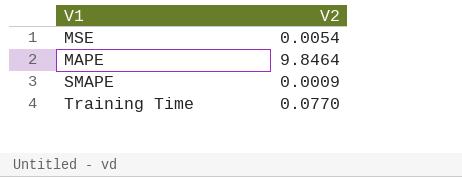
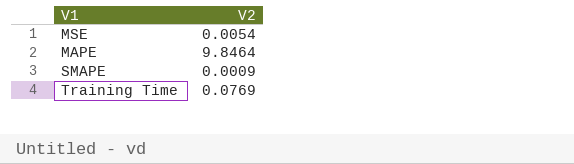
Training Time | V2: 0.0770 -> 0.0769

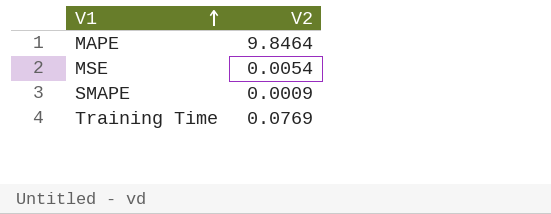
row order: none -> V1 ascending

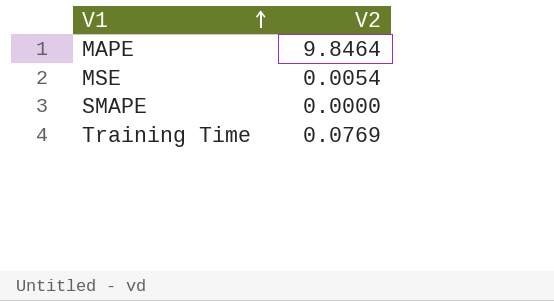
SMAPE | V2: 0.0009 -> 0.0000

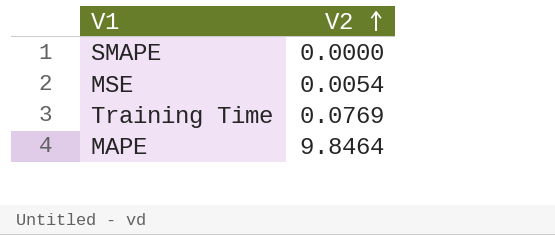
row order: V1 ascending -> V2 ascending

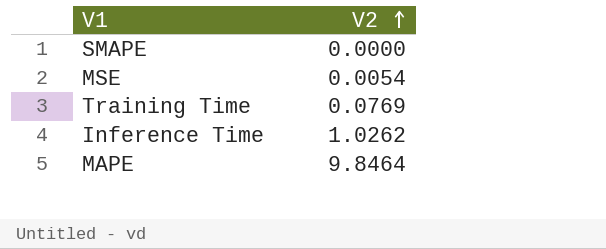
row Inference Time: none -> 1.0262

